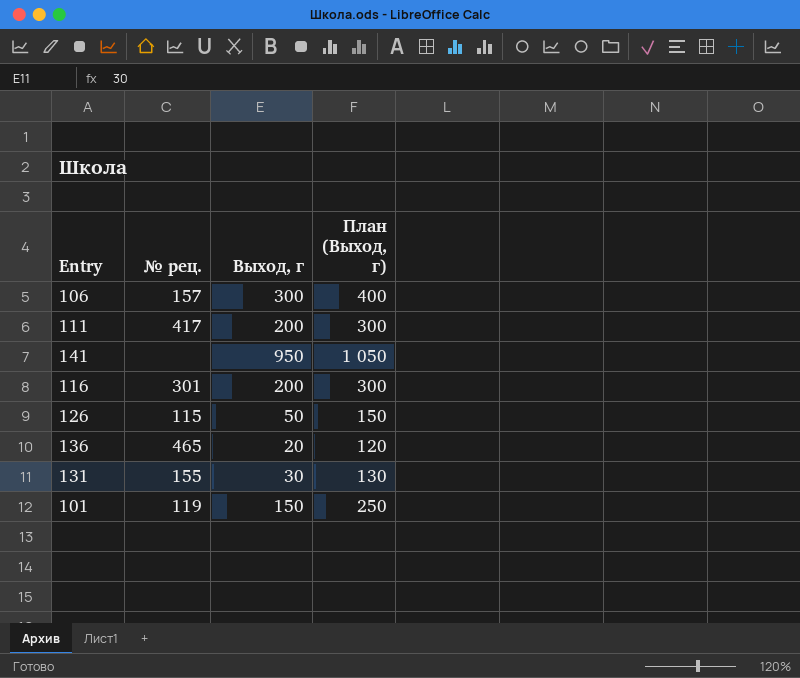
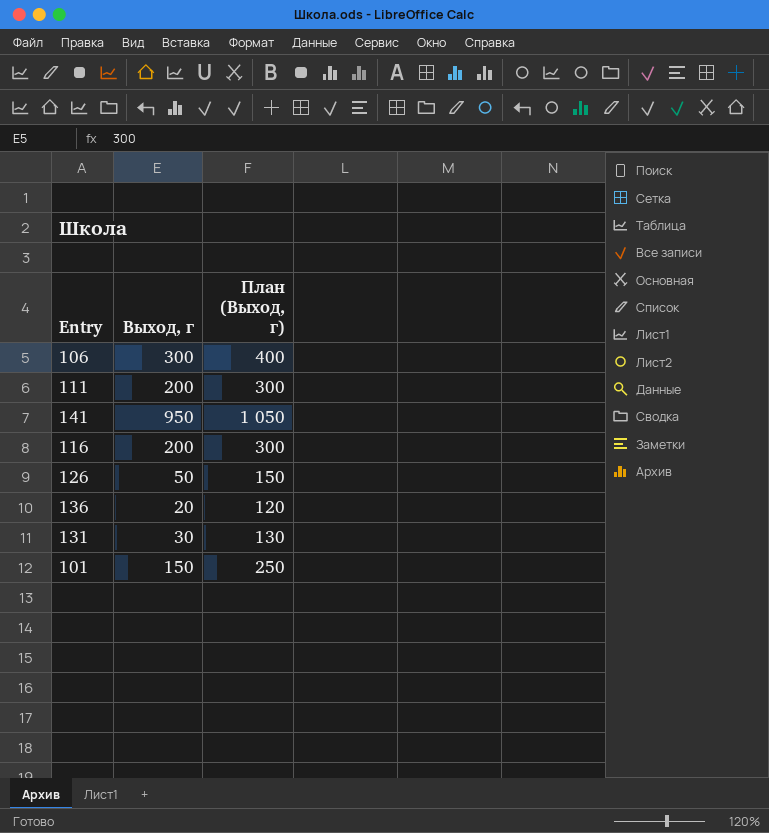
column № рец. | position: 2 -> none

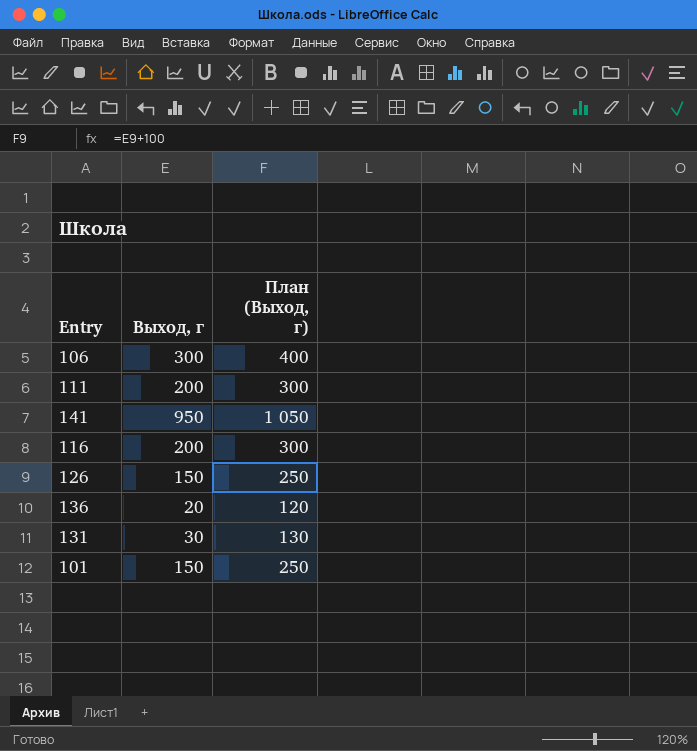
126 | Выход, г: 50 -> 150
126 | План (Выход, г): 150 -> 250

